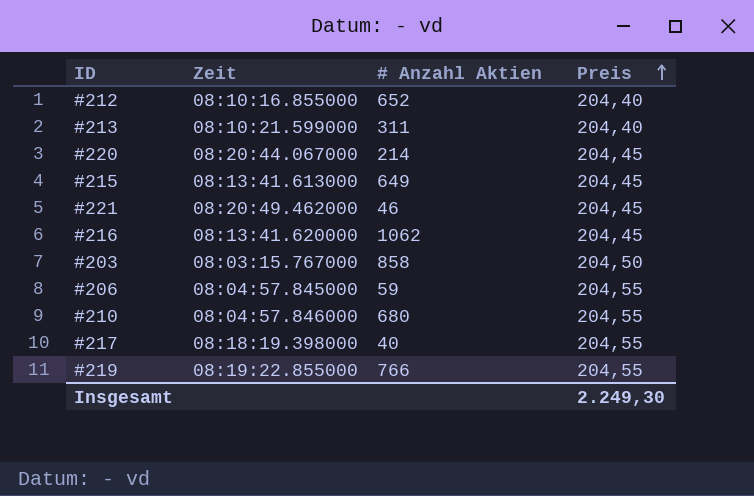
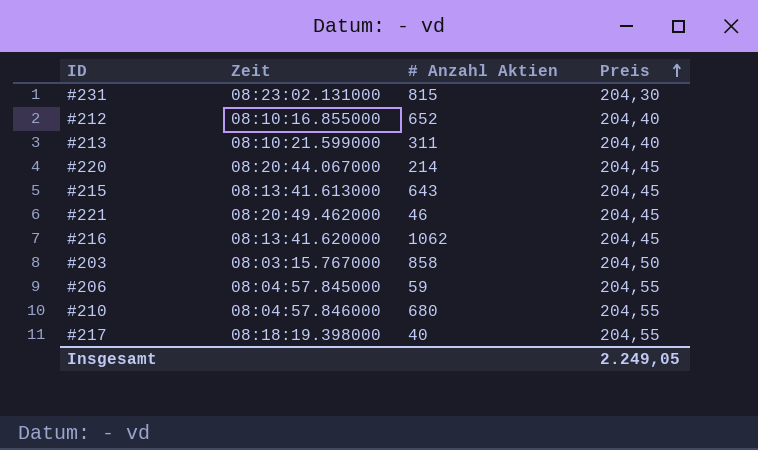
row #219: 08:19:22.855000 | 766 | 204,55 -> none
row #231: none -> 08:23:02.131000 | 815 | 204,30
#215 | # Anzahl Aktien: 649 -> 643
Insgesamt | Preis: 2.249,30 -> 2.249,05

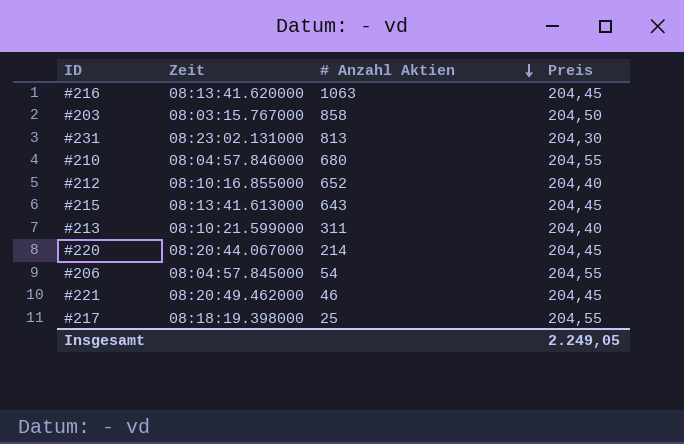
row order: Preis ascending -> # Anzahl Aktien descending
#216 | # Anzahl Aktien: 1062 -> 1063
#231 | # Anzahl Aktien: 815 -> 813
#206 | # Anzahl Aktien: 59 -> 54
#217 | # Anzahl Aktien: 40 -> 25

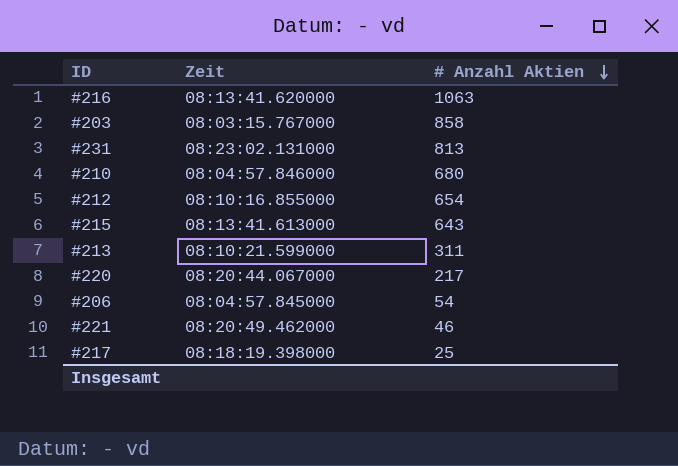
column Preis | position: 4 -> none
#212 | # Anzahl Aktien: 652 -> 654
#220 | # Anzahl Aktien: 214 -> 217

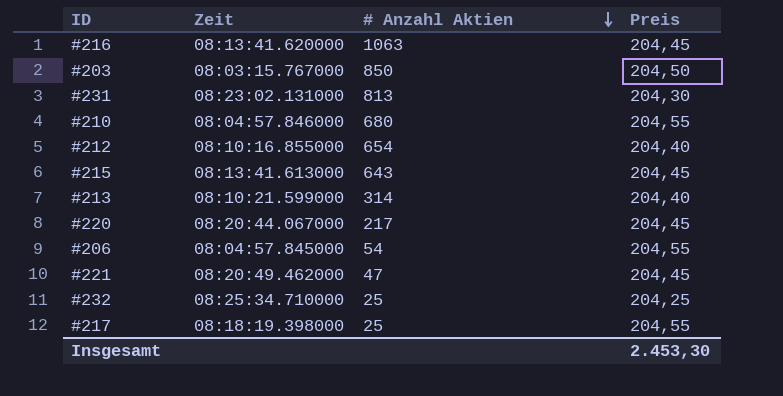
column Preis | position: none -> 4
#203 | # Anzahl Aktien: 858 -> 850
#213 | # Anzahl Aktien: 311 -> 314
#221 | # Anzahl Aktien: 46 -> 47
row #232: none -> 08:25:34.710000 | 25 | 204,25

